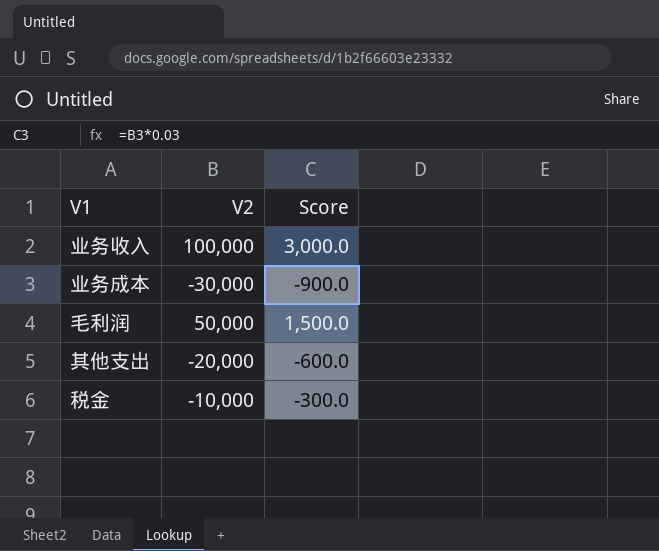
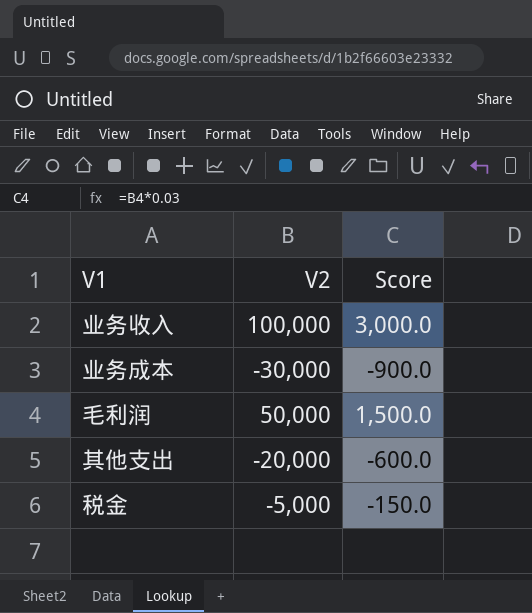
税金 | V2: -10,000 -> -5,000
税金 | Score: -300.0 -> -150.0

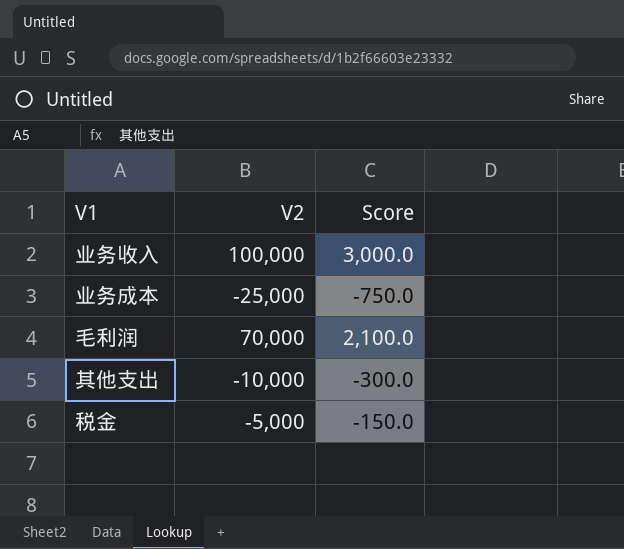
业务成本 | V2: -30,000 -> -25,000
业务成本 | Score: -900.0 -> -750.0
毛利润 | V2: 50,000 -> 70,000
毛利润 | Score: 1,500.0 -> 2,100.0
其他支出 | V2: -20,000 -> -10,000
其他支出 | Score: -600.0 -> -300.0

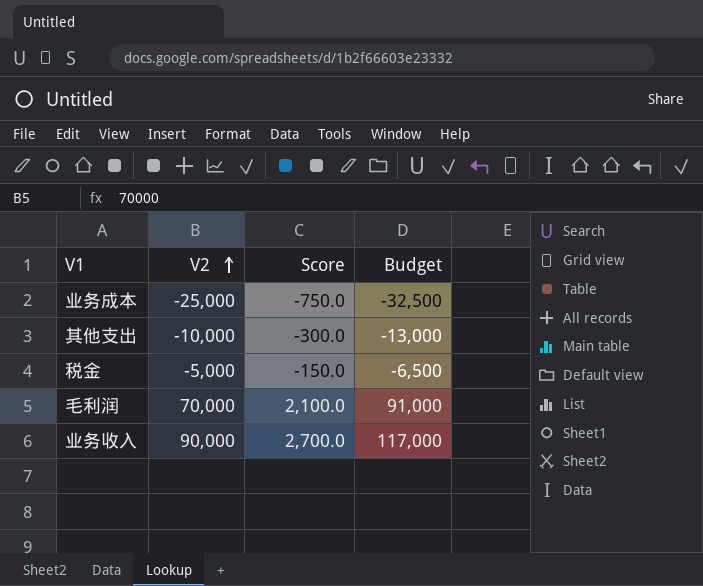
row order: none -> V2 ascending
column Budget | formula: none -> [V2] * 1.3
业务收入 | V2: 100,000 -> 90,000
业务收入 | Score: 3,000.0 -> 2,700.0

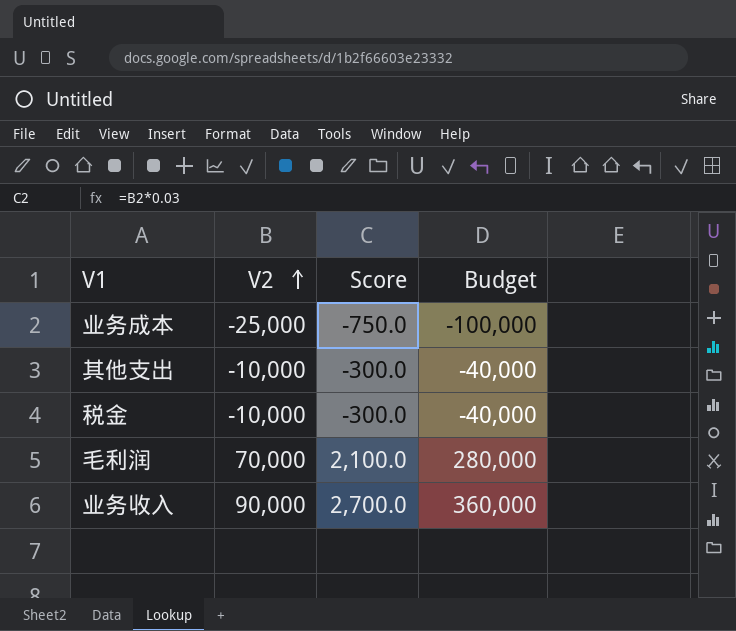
column Budget | formula: [V2] * 1.3 -> [V2] * 4
税金 | V2: -5,000 -> -10,000
税金 | Score: -150.0 -> -300.0

